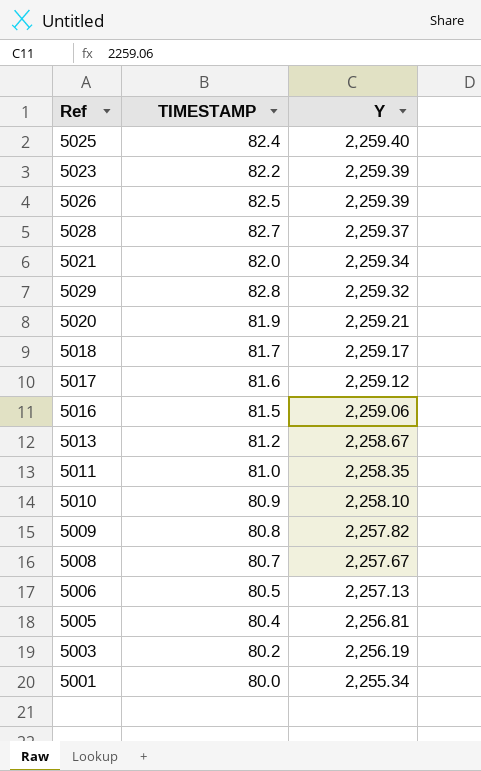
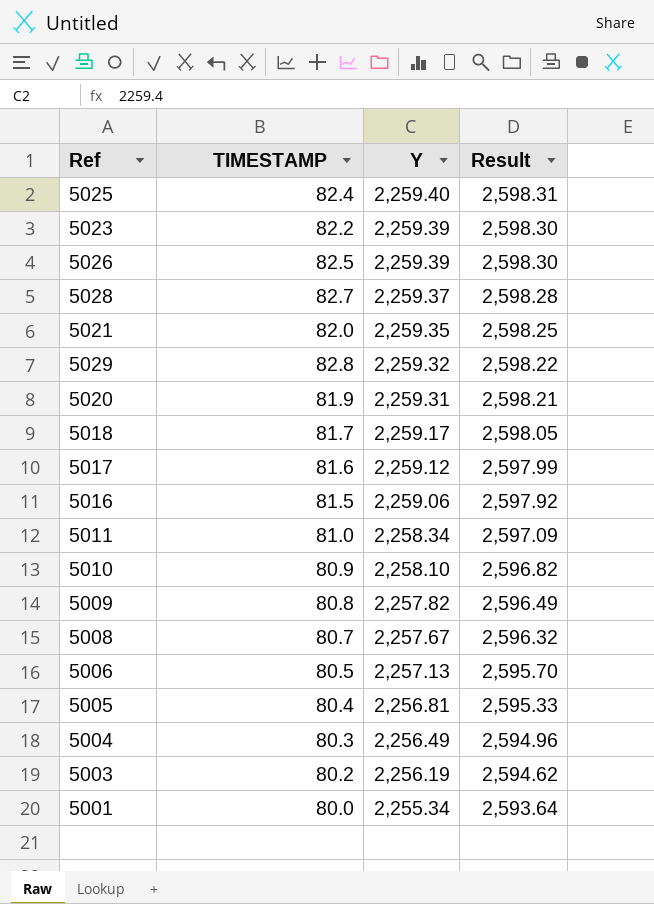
column Result | formula: none -> [Y] * 1.15
row 5013: 81.2 | 2,258.67 -> none
5021 | Y: 2,259.34 -> 2,259.35
5020 | Y: 2,259.21 -> 2,259.31
5011 | Y: 2,258.35 -> 2,258.34
row 5004: none -> 80.3 | 2,256.49 | 2,594.96

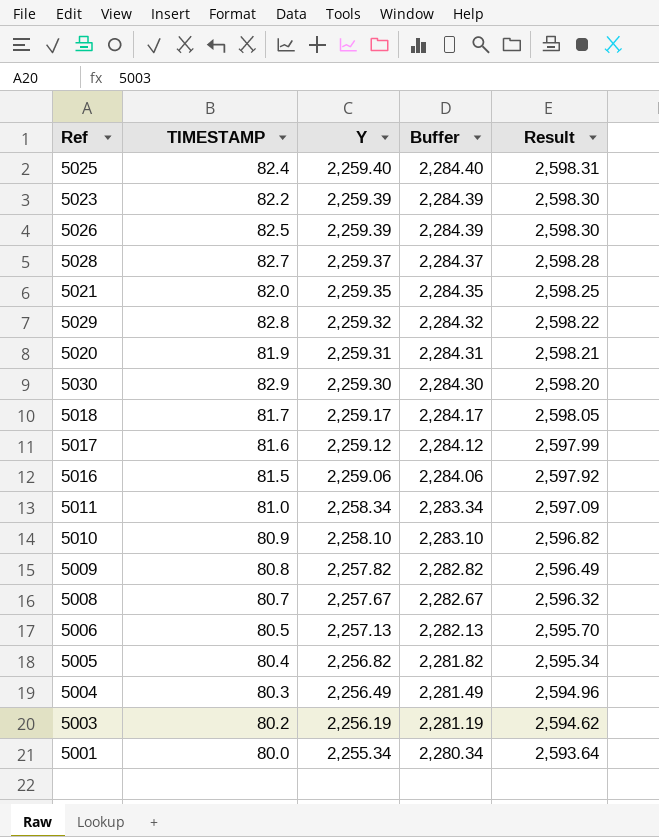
column Buffer | formula: none -> [Y] + 25
row 5030: none -> 82.9 | 2,259.30 | 2,284.30 | 2,598.20
5005 | Y: 2,256.81 -> 2,256.82
5005 | Result: 2,595.33 -> 2,595.34

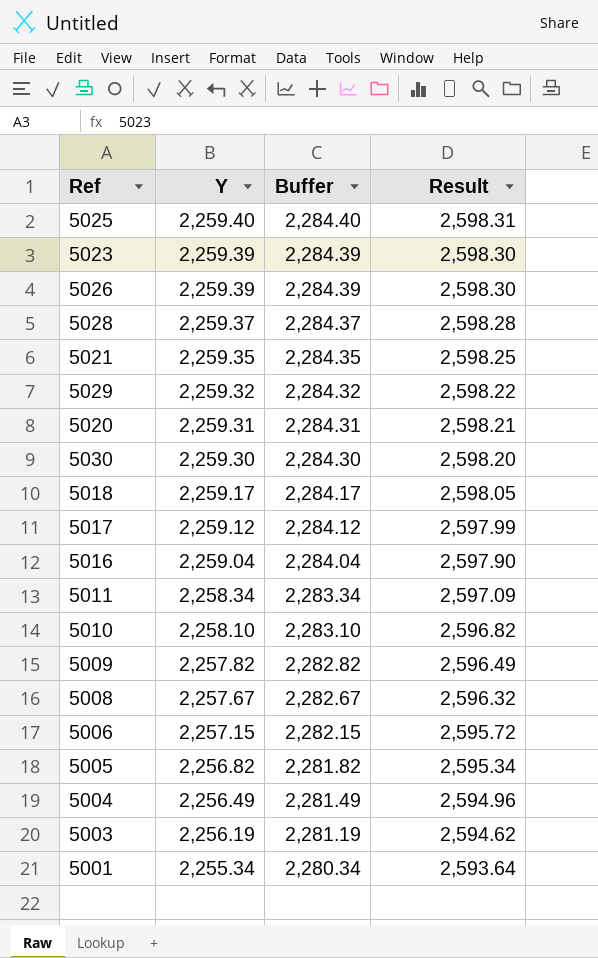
column TIMESTAMP | position: 2 -> none
5016 | Y: 2,259.06 -> 2,259.04
5016 | Buffer: 2,284.06 -> 2,284.04
5016 | Result: 2,597.92 -> 2,597.90
5006 | Y: 2,257.13 -> 2,257.15
5006 | Buffer: 2,282.13 -> 2,282.15
5006 | Result: 2,595.70 -> 2,595.72

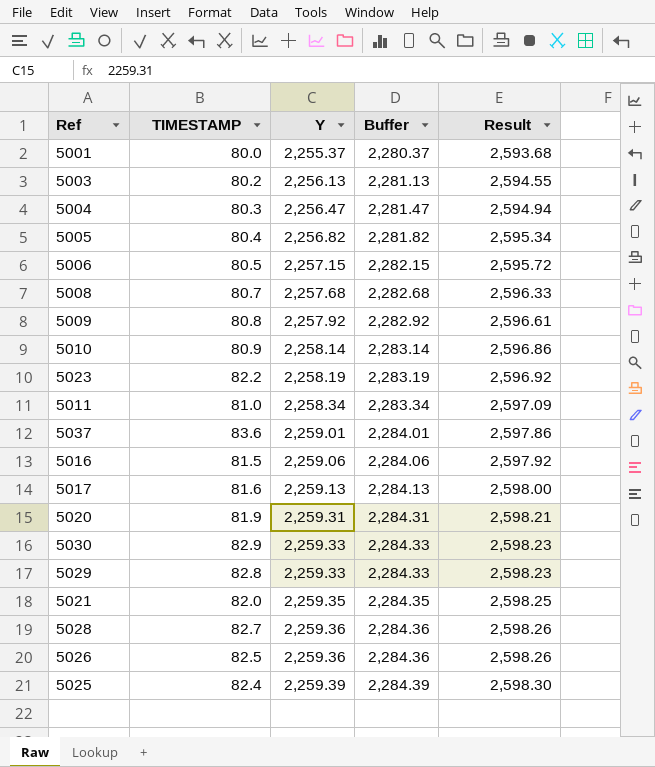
row order: Y descending -> Y ascending
column TIMESTAMP | position: none -> 2
row 5018: 2,259.17 | 2,284.17 | 2,598.05 -> none
5001 | Y: 2,255.34 -> 2,255.37
5001 | Buffer: 2,280.34 -> 2,280.37
5001 | Result: 2,593.64 -> 2,593.68
5003 | Y: 2,256.19 -> 2,256.13
5003 | Buffer: 2,281.19 -> 2,281.13
5003 | Result: 2,594.62 -> 2,594.55
5004 | Y: 2,256.49 -> 2,256.47
5004 | Buffer: 2,281.49 -> 2,281.47
5004 | Result: 2,594.96 -> 2,594.94
5008 | Y: 2,257.67 -> 2,257.68
5008 | Buffer: 2,282.67 -> 2,282.68
5008 | Result: 2,596.32 -> 2,596.33
5009 | Y: 2,257.82 -> 2,257.92
5009 | Buffer: 2,282.82 -> 2,282.92
5009 | Result: 2,596.49 -> 2,596.61
5010 | Y: 2,258.10 -> 2,258.14
5010 | Buffer: 2,283.10 -> 2,283.14
5010 | Result: 2,596.82 -> 2,596.86
5023 | Y: 2,259.39 -> 2,258.19
5023 | Buffer: 2,284.39 -> 2,283.19
5023 | Result: 2,598.30 -> 2,596.92
row 5037: none -> 83.6 | 2,259.01 | 2,284.01 | 2,597.86
5016 | Y: 2,259.04 -> 2,259.06
5016 | Buffer: 2,284.04 -> 2,284.06
5016 | Result: 2,597.90 -> 2,597.92
5017 | Y: 2,259.12 -> 2,259.13
5017 | Buffer: 2,284.12 -> 2,284.13
5017 | Result: 2,597.99 -> 2,598.00
5030 | Y: 2,259.30 -> 2,259.33
5030 | Buffer: 2,284.30 -> 2,284.33
5030 | Result: 2,598.20 -> 2,598.23
5029 | Y: 2,259.32 -> 2,259.33
5029 | Buffer: 2,284.32 -> 2,284.33
5029 | Result: 2,598.22 -> 2,598.23
5028 | Y: 2,259.37 -> 2,259.36
5028 | Buffer: 2,284.37 -> 2,284.36
5028 | Result: 2,598.28 -> 2,598.26
5026 | Y: 2,259.39 -> 2,259.36
5026 | Buffer: 2,284.39 -> 2,284.36
5026 | Result: 2,598.30 -> 2,598.26
5025 | Y: 2,259.40 -> 2,259.39
5025 | Buffer: 2,284.40 -> 2,284.39
5025 | Result: 2,598.31 -> 2,598.30

